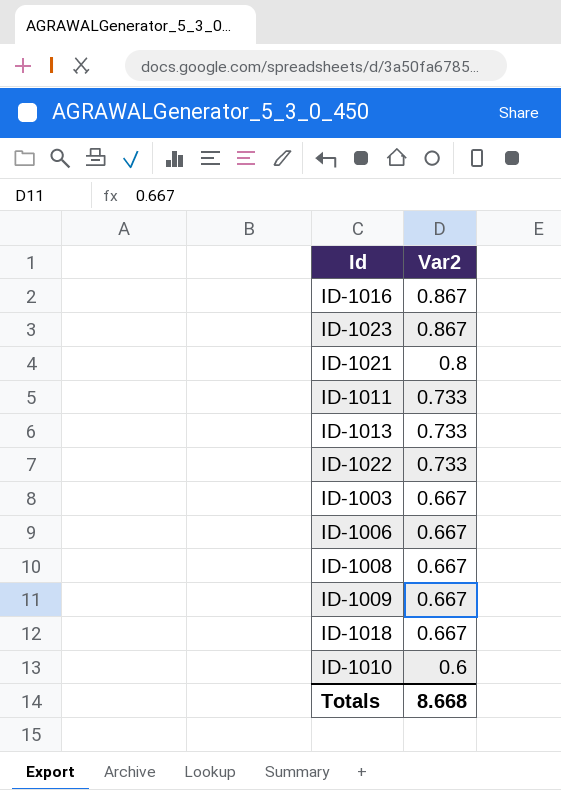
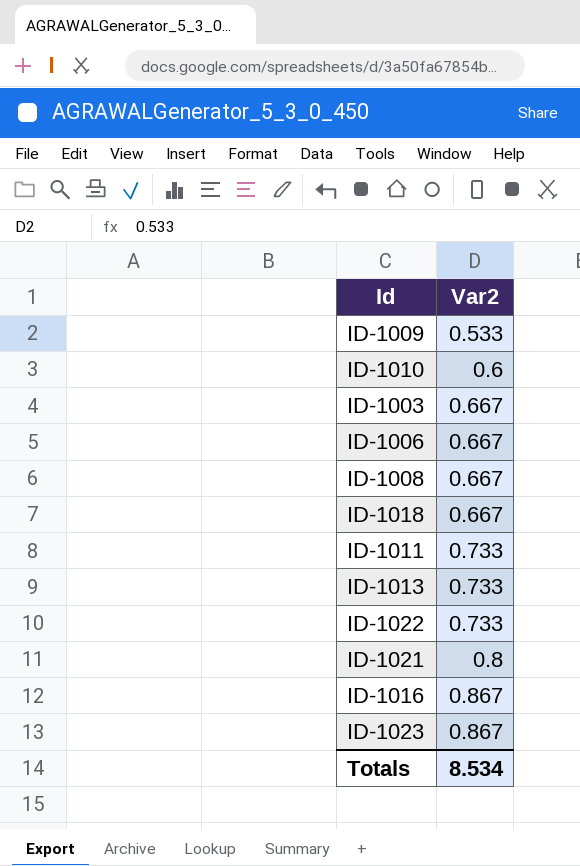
row order: Var2 descending -> Var2 ascending
ID-1009 | Var2: 0.667 -> 0.533
Totals | Var2: 8.668 -> 8.534

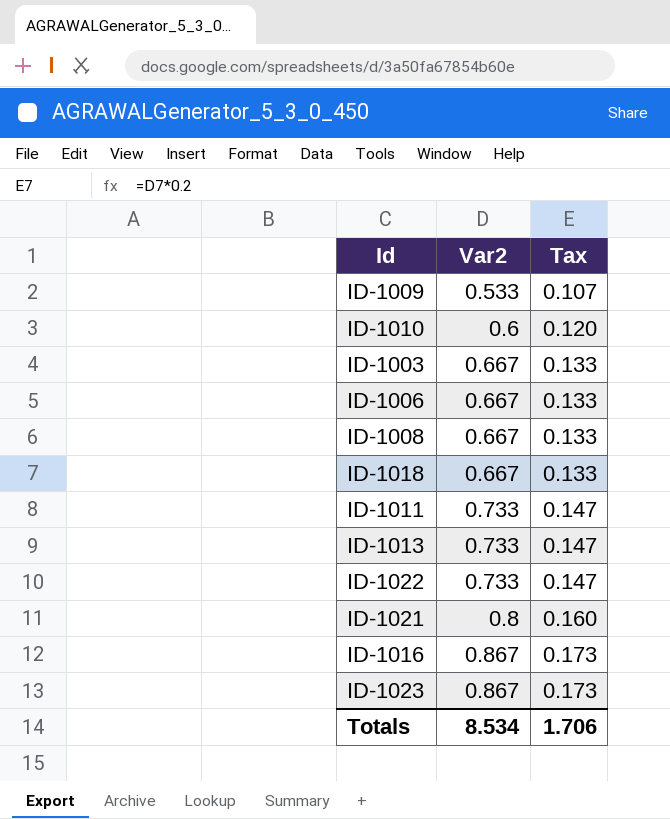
column Tax | formula: none -> [Var2] * 0.2

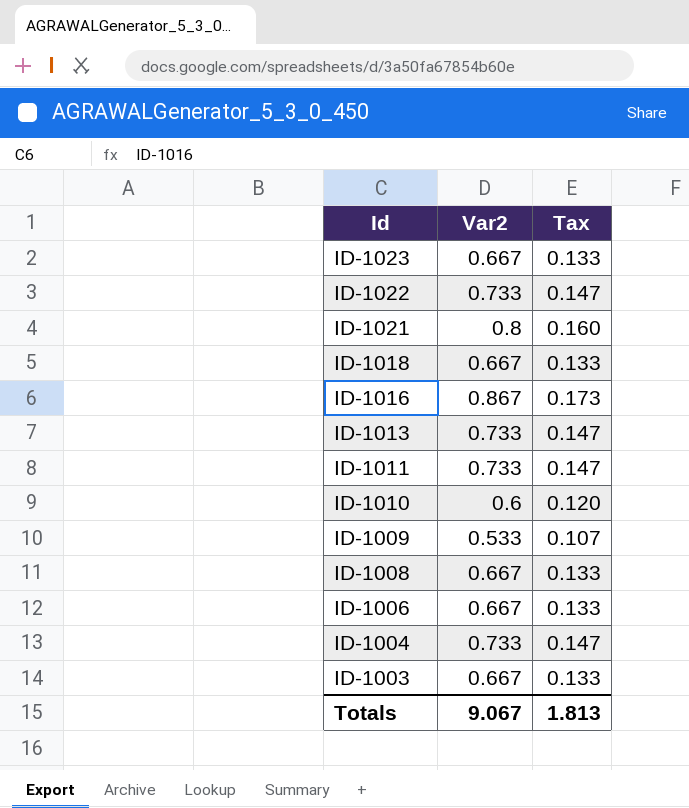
row order: Var2 ascending -> Id descending
ID-1023 | Var2: 0.867 -> 0.667
ID-1023 | Tax: 0.173 -> 0.133
row ID-1004: none -> 0.733 | 0.147
Totals | Var2: 8.534 -> 9.067
Totals | Tax: 1.706 -> 1.813

